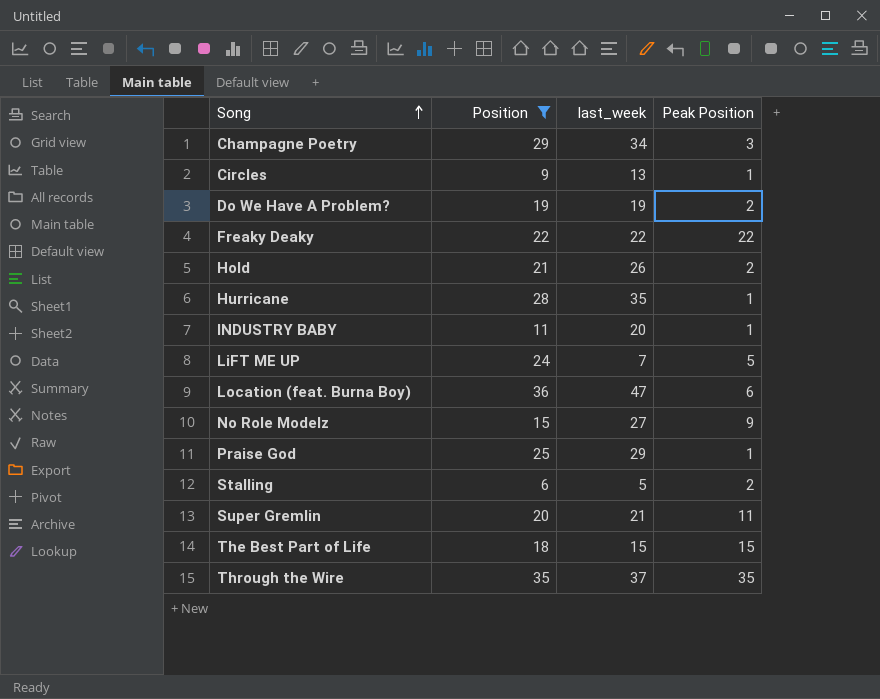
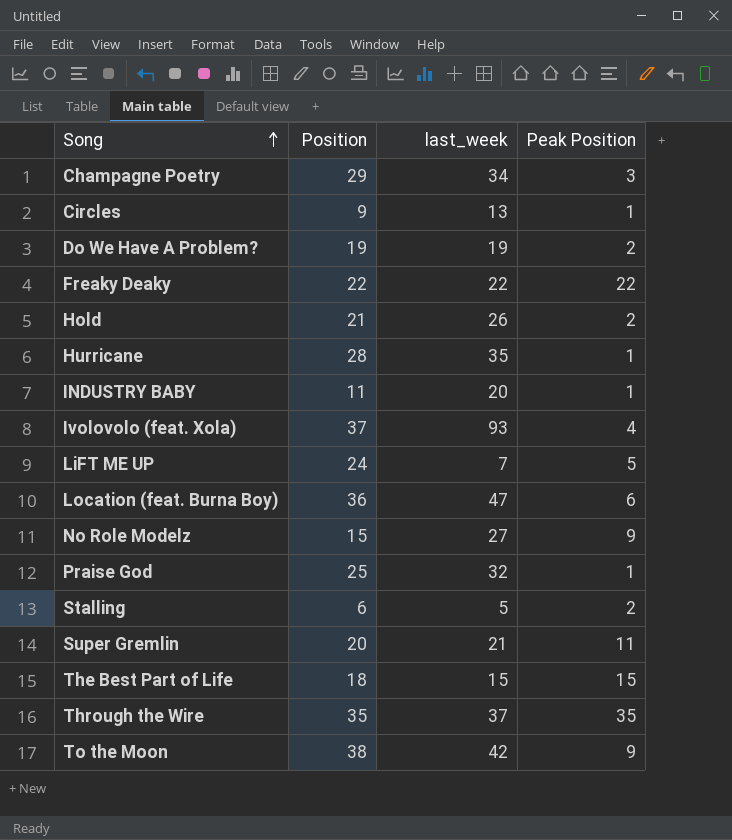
filter: Position <= 36 -> none
Praise God | last_week: 29 -> 32

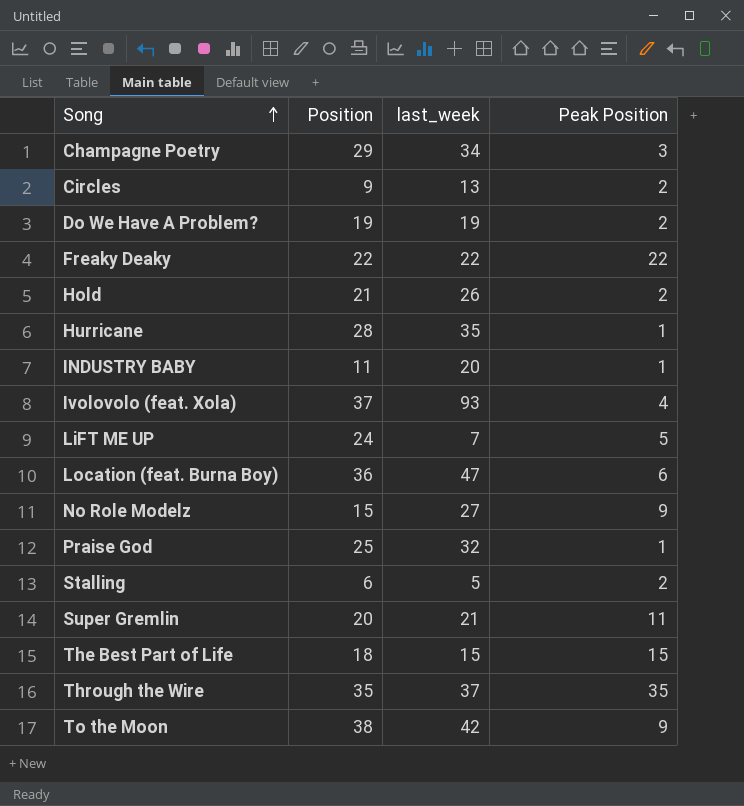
Circles | Peak Position: 1 -> 2

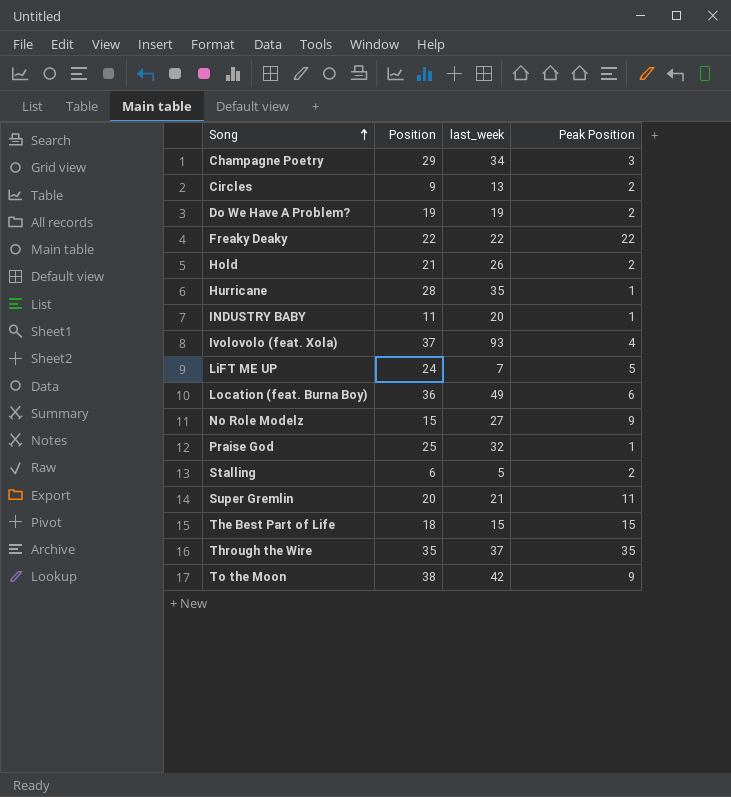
Location (feat. Burna Boy) | last_week: 47 -> 49

